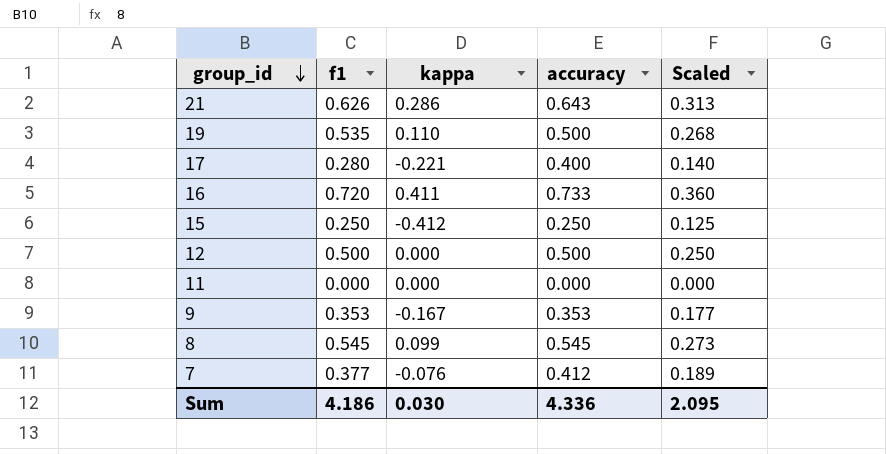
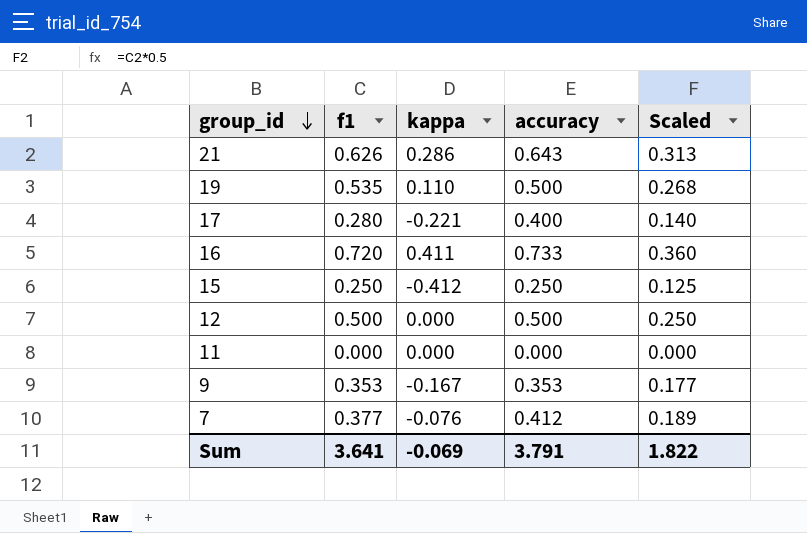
row 8: 0.545 | 0.099 | 0.545 | 0.273 -> none
Sum | f1: 4.186 -> 3.641
Sum | kappa: 0.030 -> -0.069
Sum | accuracy: 4.336 -> 3.791
Sum | Scaled: 2.095 -> 1.822

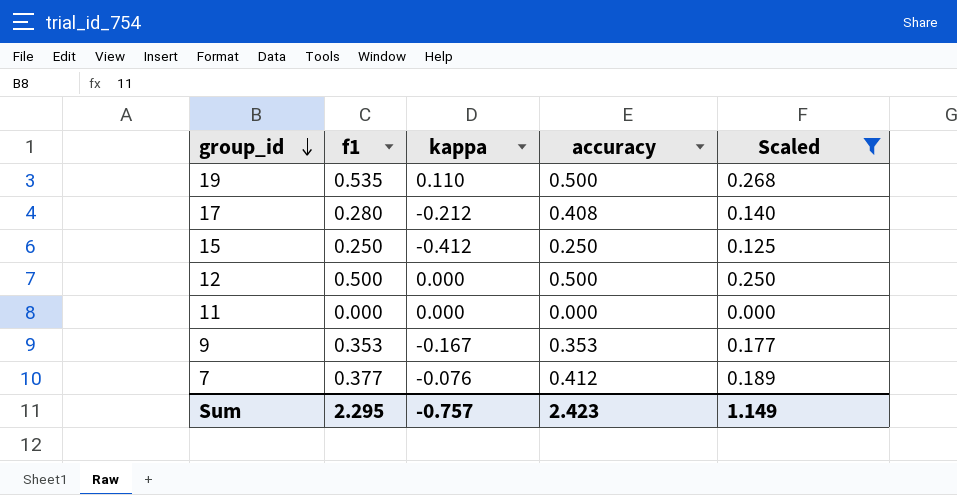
filter: none -> Scaled <= 0.268
17 | kappa: -0.221 -> -0.212
17 | accuracy: 0.400 -> 0.408
Sum | f1: 3.641 -> 2.295
Sum | kappa: -0.069 -> -0.757
Sum | accuracy: 3.791 -> 2.423
Sum | Scaled: 1.822 -> 1.149

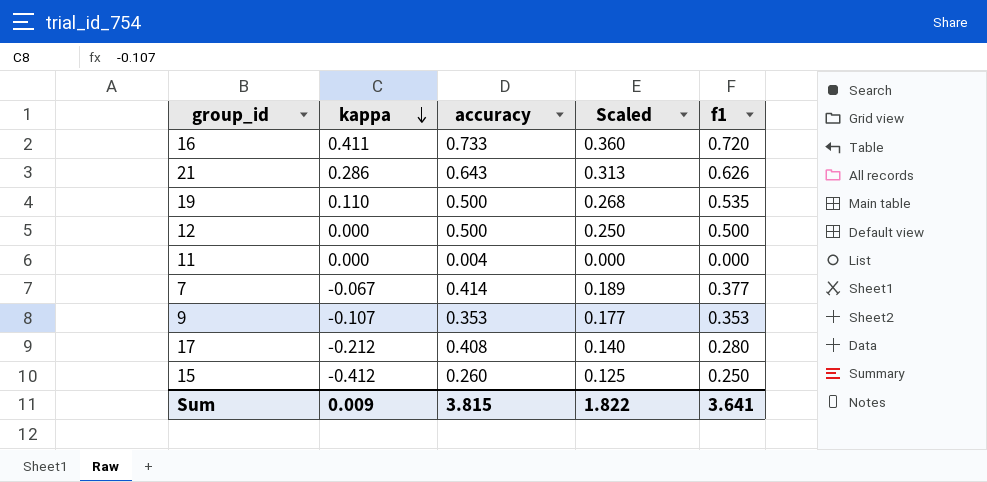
filter: Scaled <= 0.268 -> none
row order: group_id descending -> kappa descending
column f1 | position: 2 -> 5
11 | accuracy: 0.000 -> 0.004
7 | kappa: -0.076 -> -0.067
7 | accuracy: 0.412 -> 0.414
9 | kappa: -0.167 -> -0.107
15 | accuracy: 0.250 -> 0.260
Sum | kappa: -0.757 -> 0.009
Sum | accuracy: 2.423 -> 3.815
Sum | Scaled: 1.149 -> 1.822
Sum | f1: 2.295 -> 3.641

